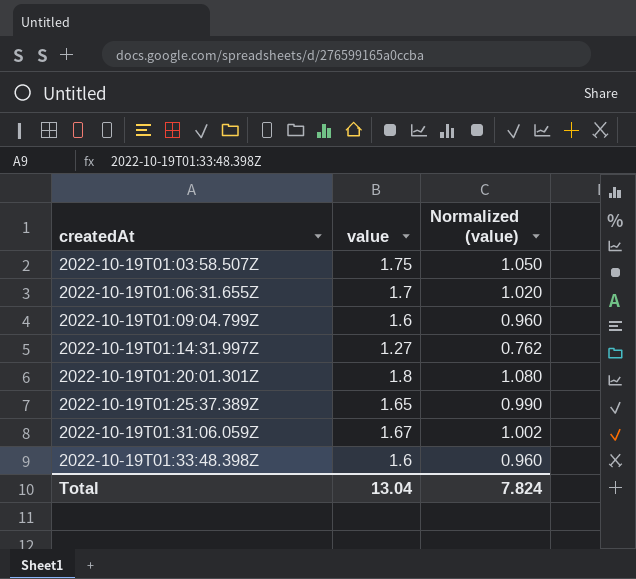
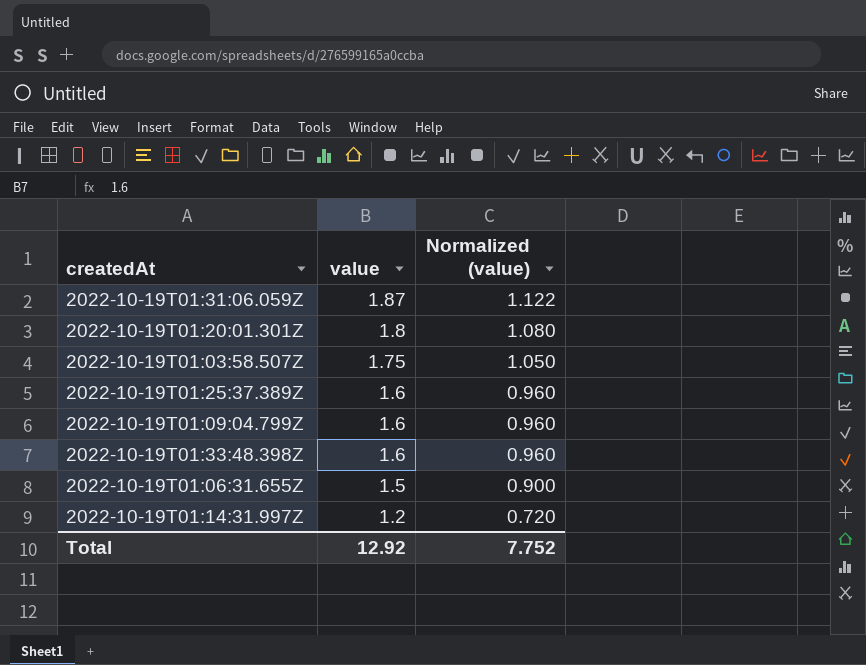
row order: createdAt ascending -> value descending
2022-10-19T01:31:06.059Z | value: 1.67 -> 1.87
2022-10-19T01:31:06.059Z | Normalized (value): 1.002 -> 1.122
2022-10-19T01:25:37.389Z | value: 1.65 -> 1.6
2022-10-19T01:25:37.389Z | Normalized (value): 0.990 -> 0.960
2022-10-19T01:06:31.655Z | value: 1.7 -> 1.5
2022-10-19T01:06:31.655Z | Normalized (value): 1.020 -> 0.900
2022-10-19T01:14:31.997Z | value: 1.27 -> 1.2
2022-10-19T01:14:31.997Z | Normalized (value): 0.762 -> 0.720
Total | value: 13.04 -> 12.92
Total | Normalized (value): 7.824 -> 7.752

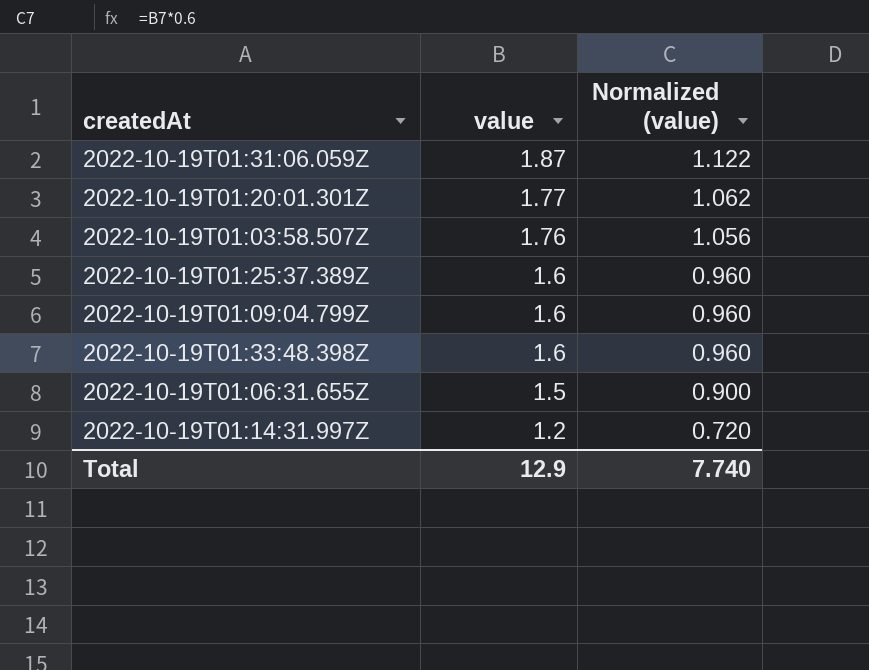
2022-10-19T01:20:01.301Z | value: 1.8 -> 1.77
2022-10-19T01:20:01.301Z | Normalized (value): 1.080 -> 1.062
2022-10-19T01:03:58.507Z | value: 1.75 -> 1.76
2022-10-19T01:03:58.507Z | Normalized (value): 1.050 -> 1.056
Total | value: 12.92 -> 12.9
Total | Normalized (value): 7.752 -> 7.740

